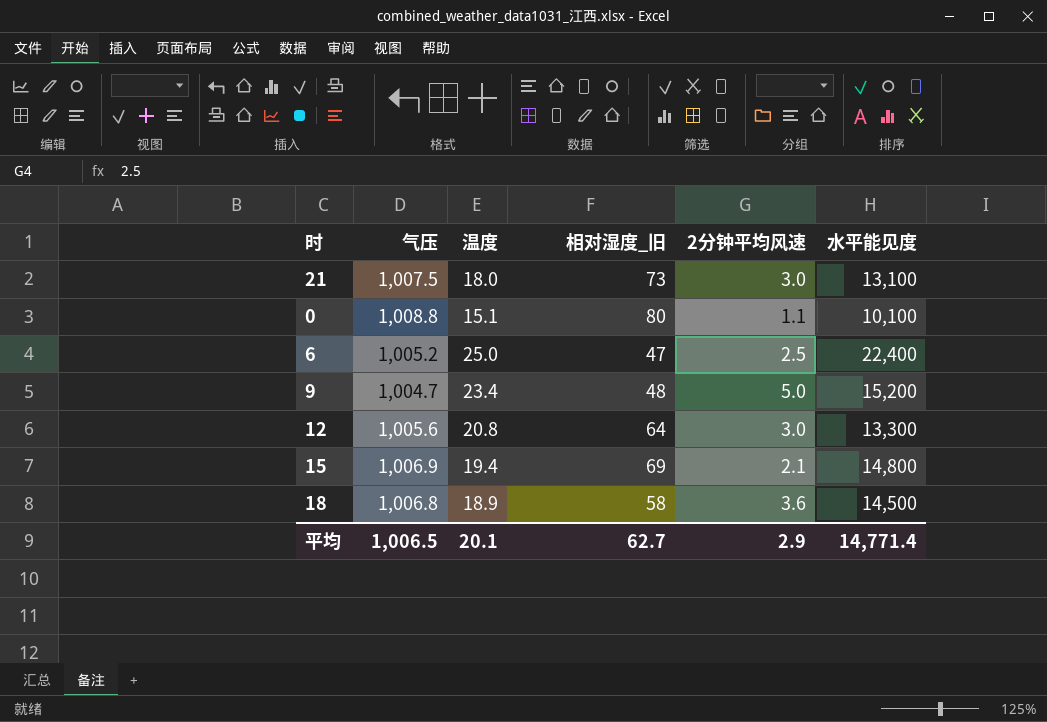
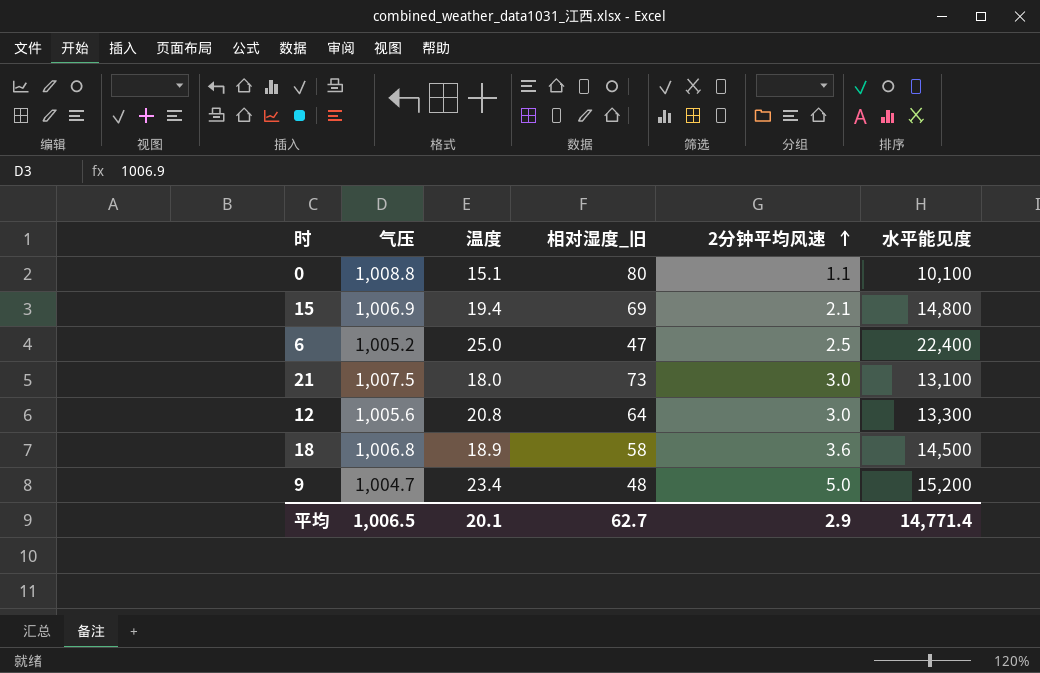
row order: none -> 2分钟平均风速 ascending

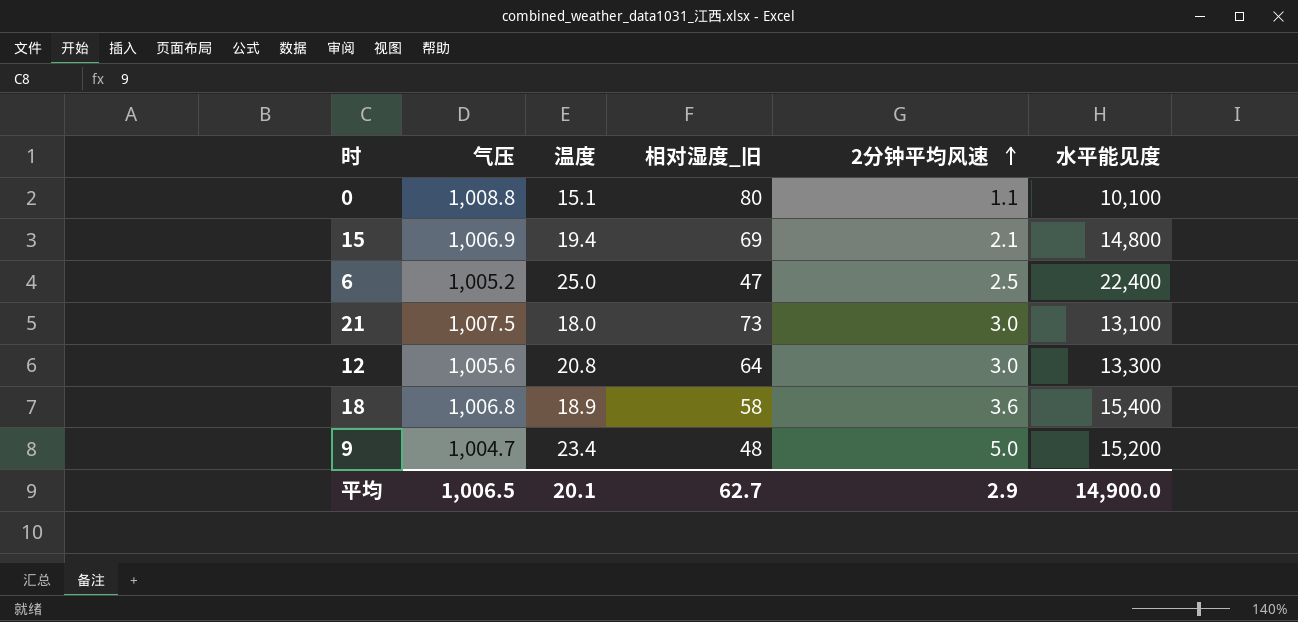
18 | 水平能见度: 14,500 -> 15,400
平均 | 水平能见度: 14,771.4 -> 14,900.0

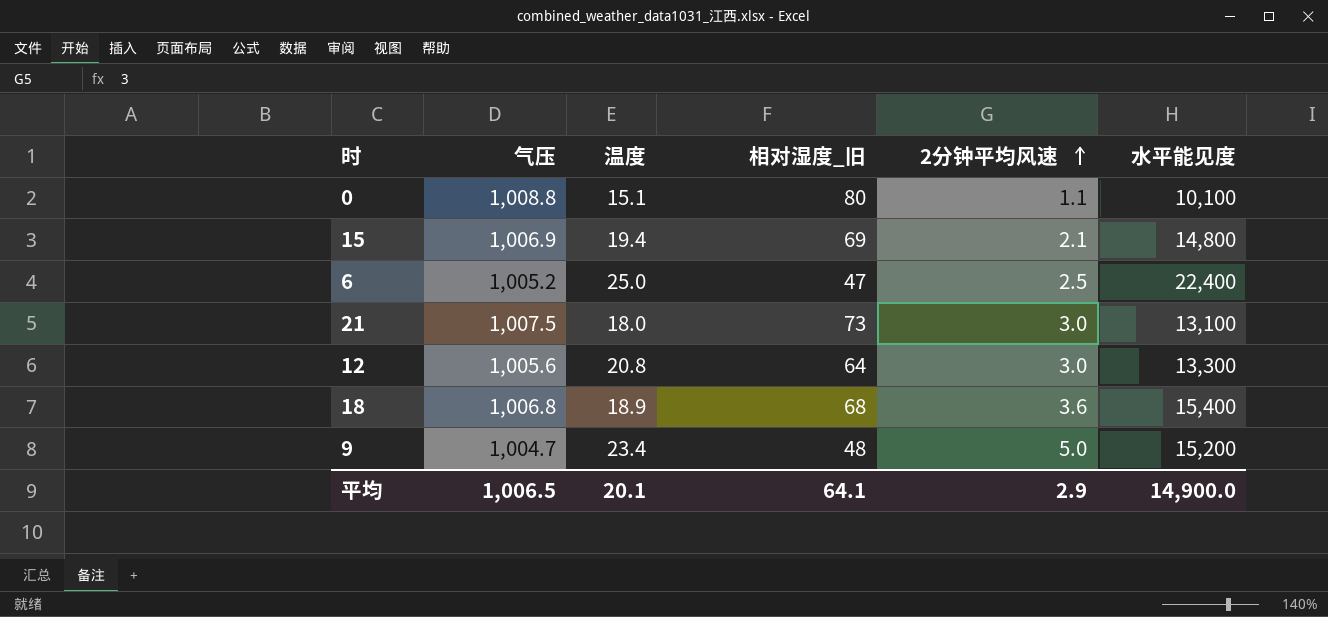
18 | 相对湿度_旧: 58 -> 68
平均 | 相对湿度_旧: 62.7 -> 64.1

